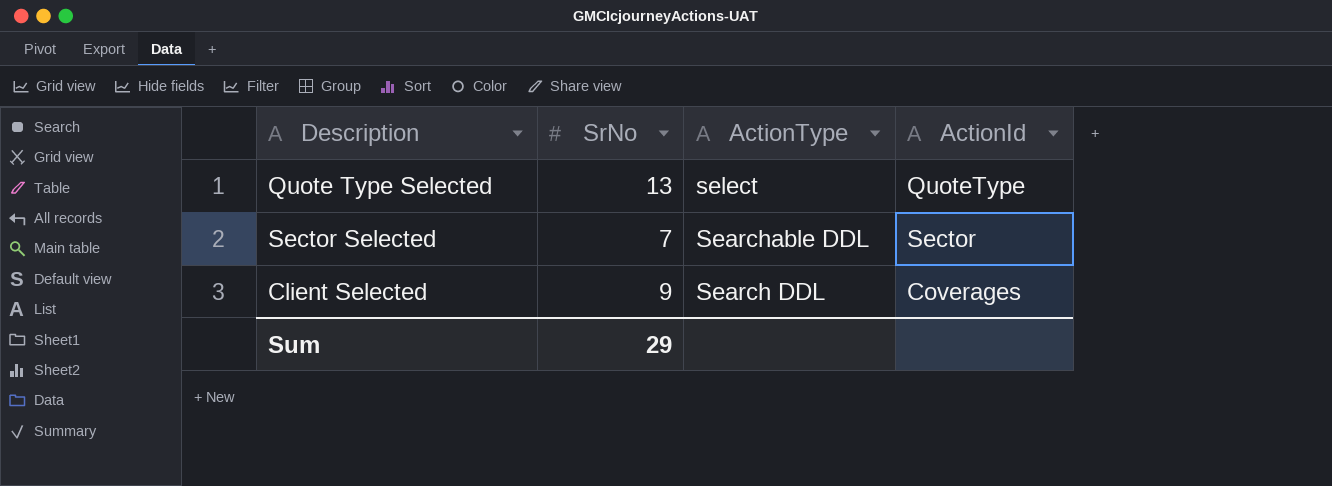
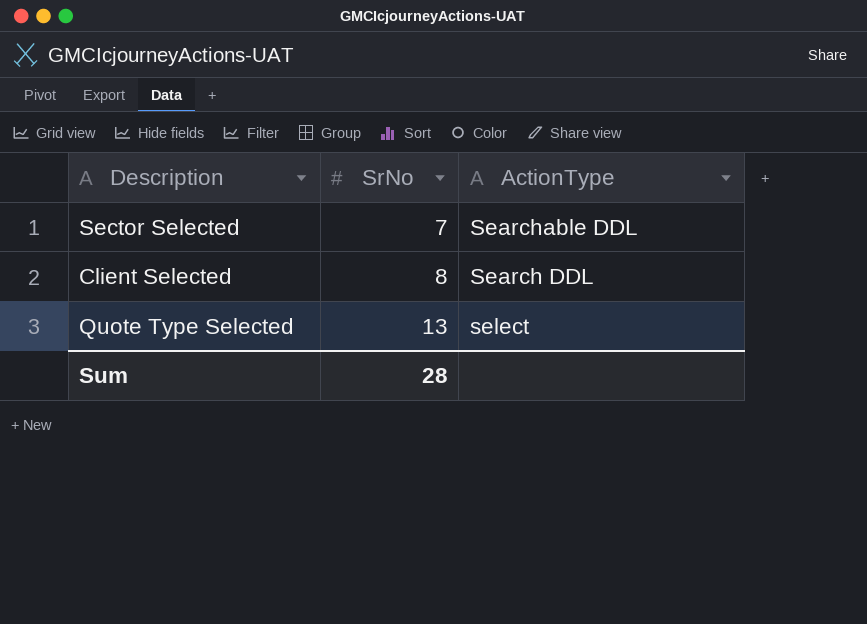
row order: ActionType descending -> SrNo ascending
column ActionId | position: 4 -> none
Client Selected | SrNo: 9 -> 8
Sum | SrNo: 29 -> 28

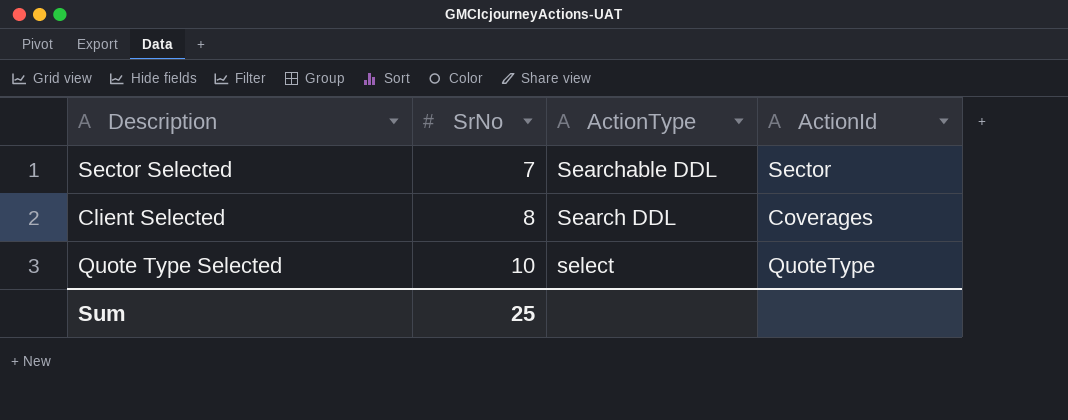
column ActionId | position: none -> 4
Quote Type Selected | SrNo: 13 -> 10
Sum | SrNo: 28 -> 25

